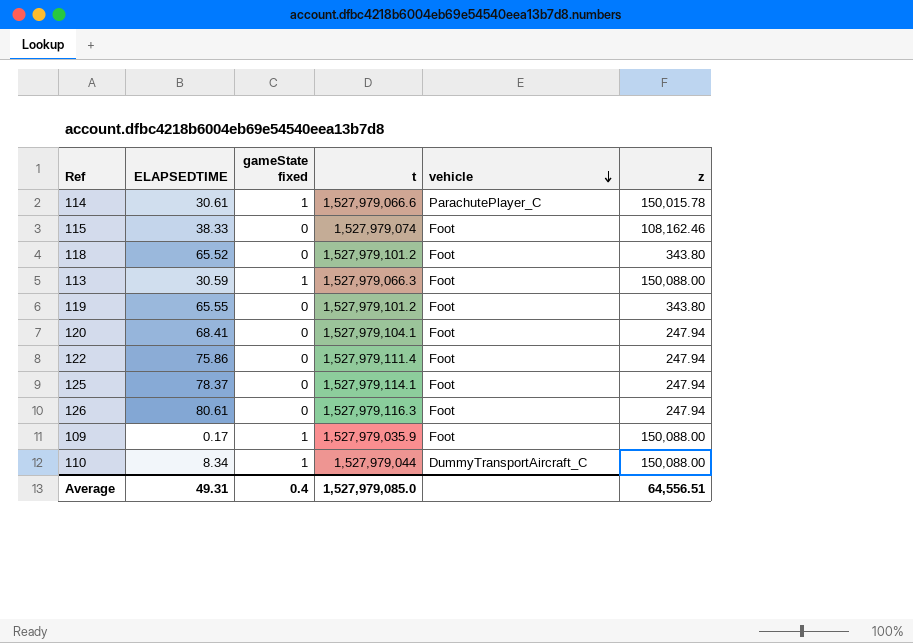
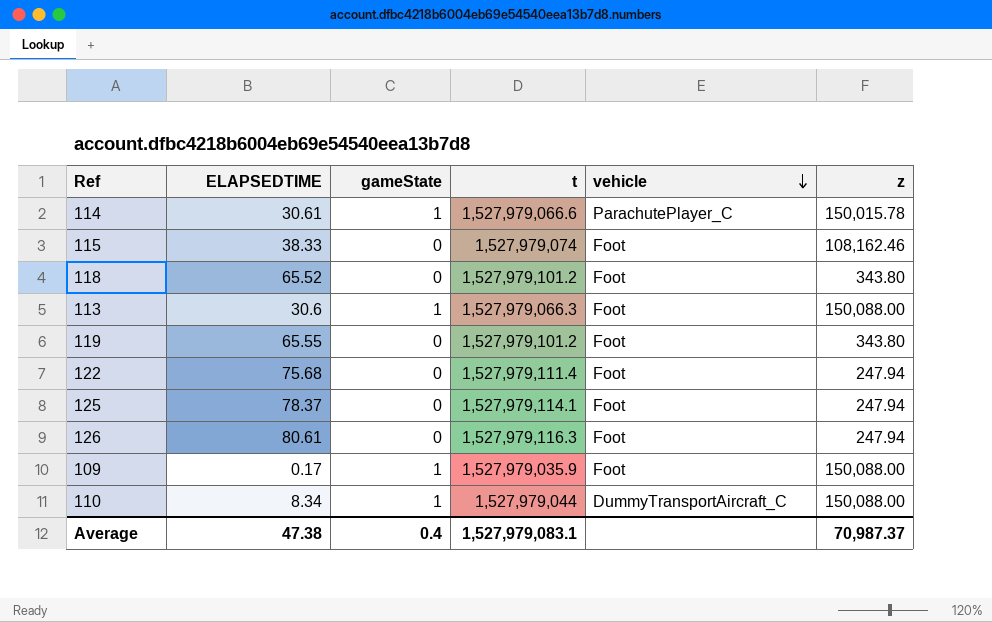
column name: gameState fixed -> gameState
row 120: 68.41 | 0 | 1,527,979,104.1 | Foot | 247.94 -> none
113 | ELAPSEDTIME: 30.59 -> 30.6
122 | ELAPSEDTIME: 75.86 -> 75.68
Average | ELAPSEDTIME: 49.31 -> 47.38
Average | t: 1,527,979,085.0 -> 1,527,979,083.1
Average | z: 64,556.51 -> 70,987.37

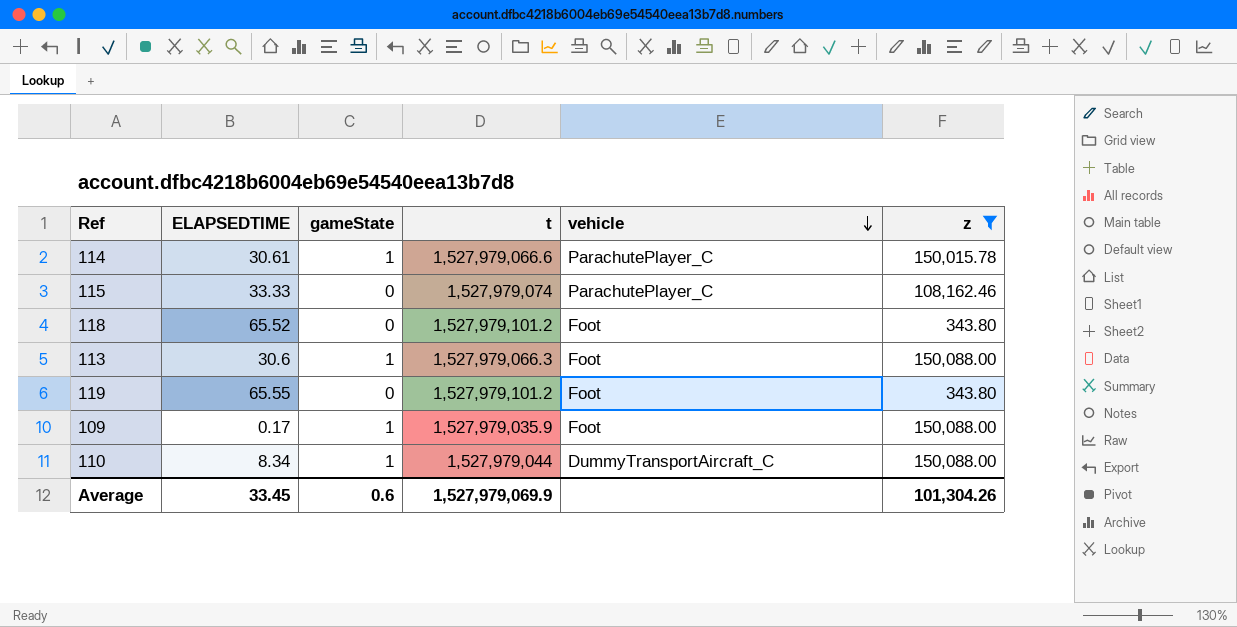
filter: none -> z != 247.94
115 | ELAPSEDTIME: 38.33 -> 33.33
115 | vehicle: Foot -> ParachutePlayer_C
Average | ELAPSEDTIME: 47.38 -> 33.45
Average | gameState: 0.4 -> 0.6
Average | t: 1,527,979,083.1 -> 1,527,979,069.9
Average | z: 70,987.37 -> 101,304.26

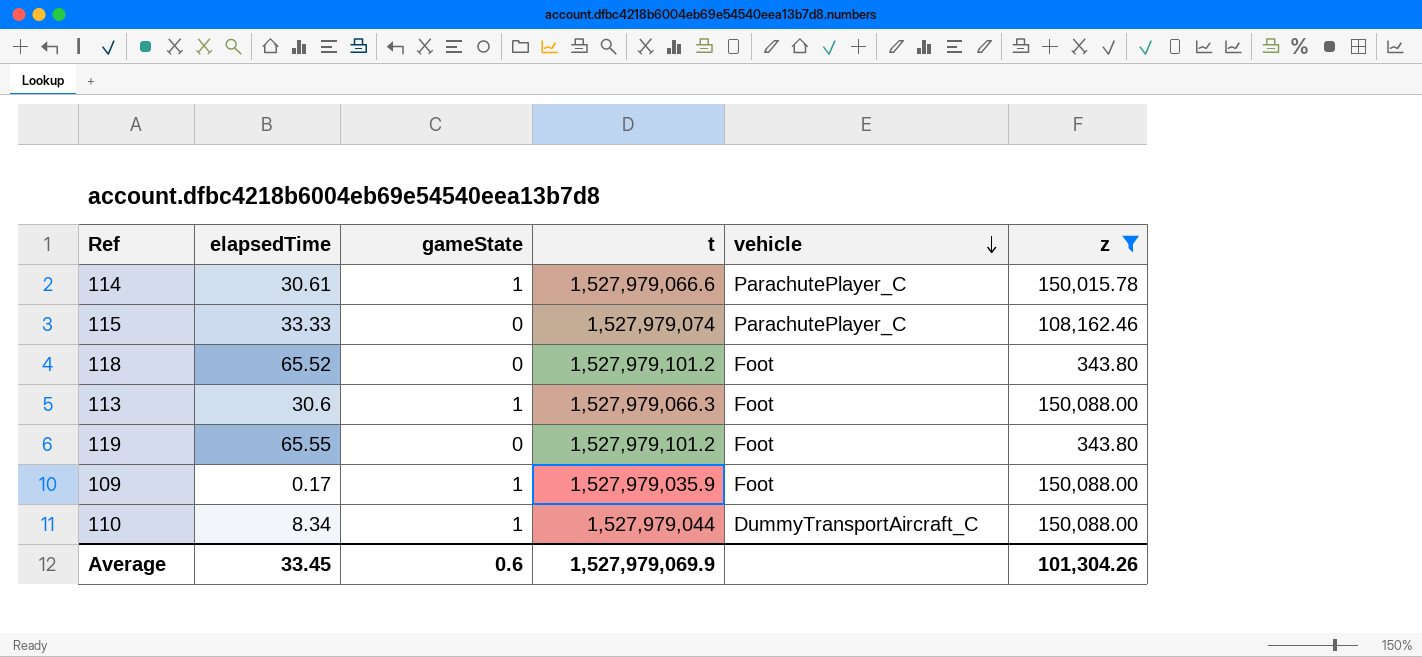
column name: ELAPSEDTIME -> elapsedTime

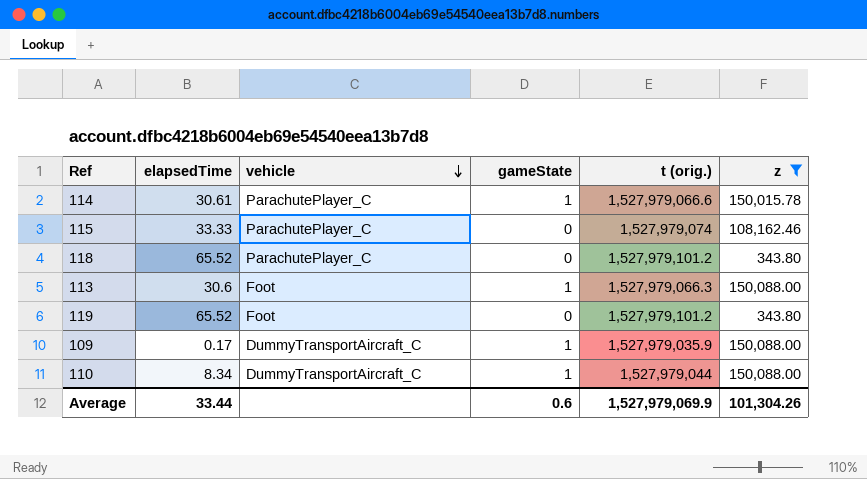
column vehicle | position: 5 -> 3
column name: t -> t (orig.)
118 | vehicle: Foot -> ParachutePlayer_C
119 | elapsedTime: 65.55 -> 65.52
109 | vehicle: Foot -> DummyTransportAircraft_C
Average | elapsedTime: 33.45 -> 33.44

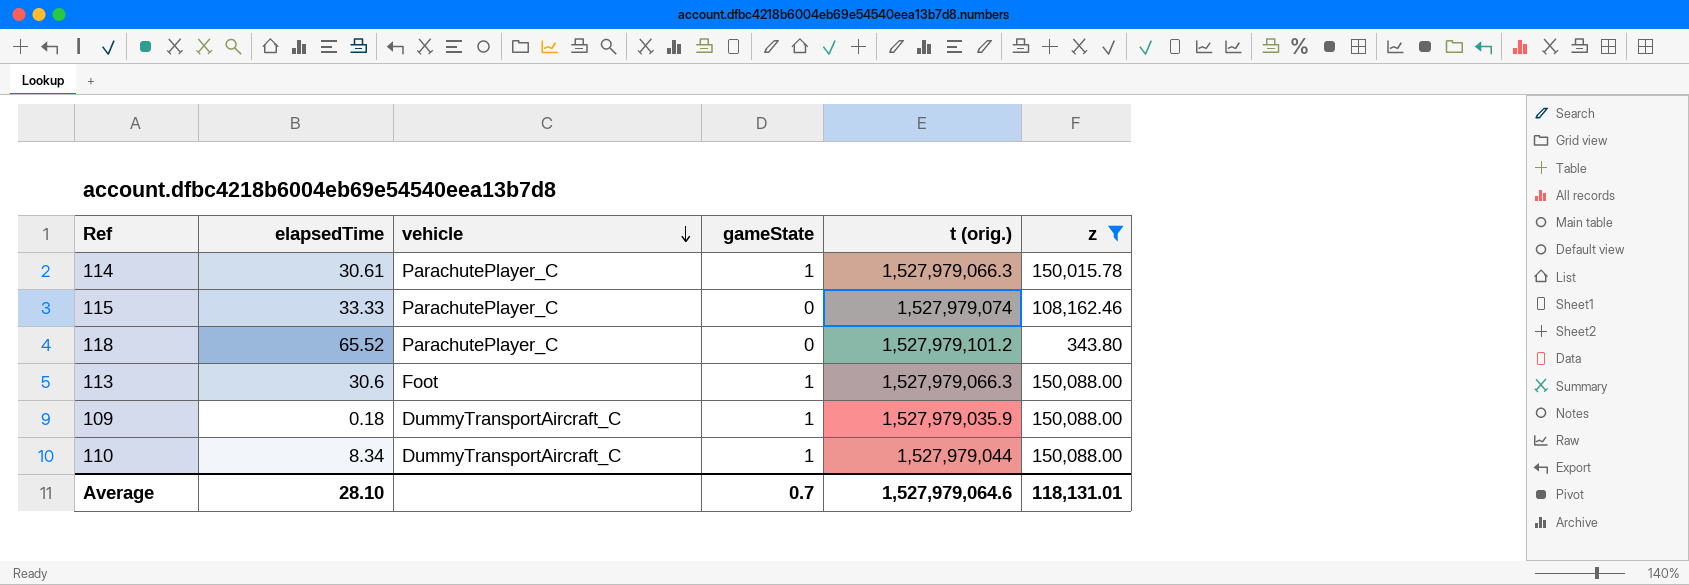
row 119: 65.52 | Foot | 0 | 1,527,979,101.2 | 343.80 -> none
114 | t (orig.): 1,527,979,066.6 -> 1,527,979,066.3
109 | elapsedTime: 0.17 -> 0.18
Average | elapsedTime: 33.44 -> 28.10
Average | gameState: 0.6 -> 0.7
Average | t (orig.): 1,527,979,069.9 -> 1,527,979,064.6
Average | z: 101,304.26 -> 118,131.01

